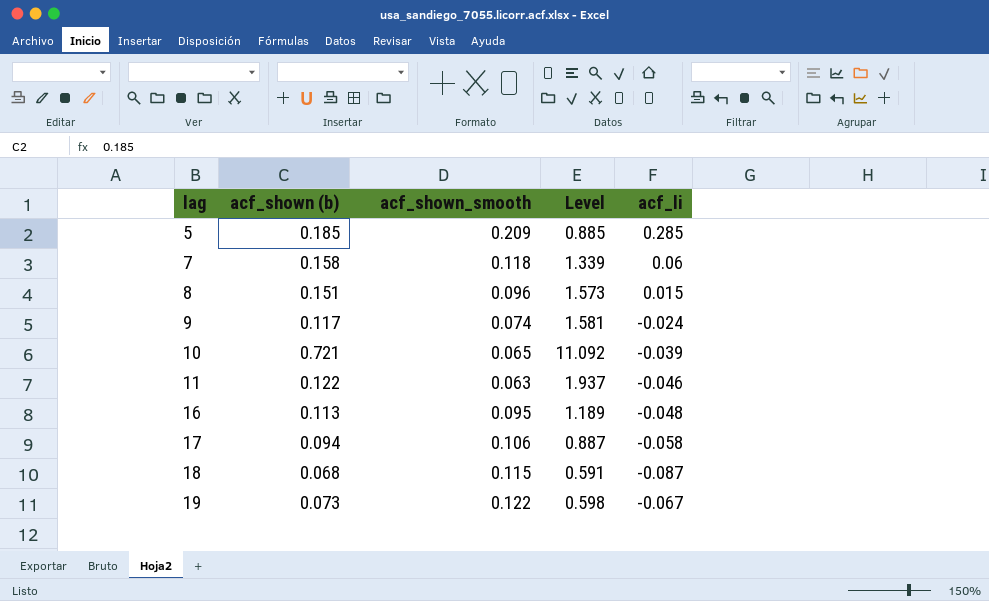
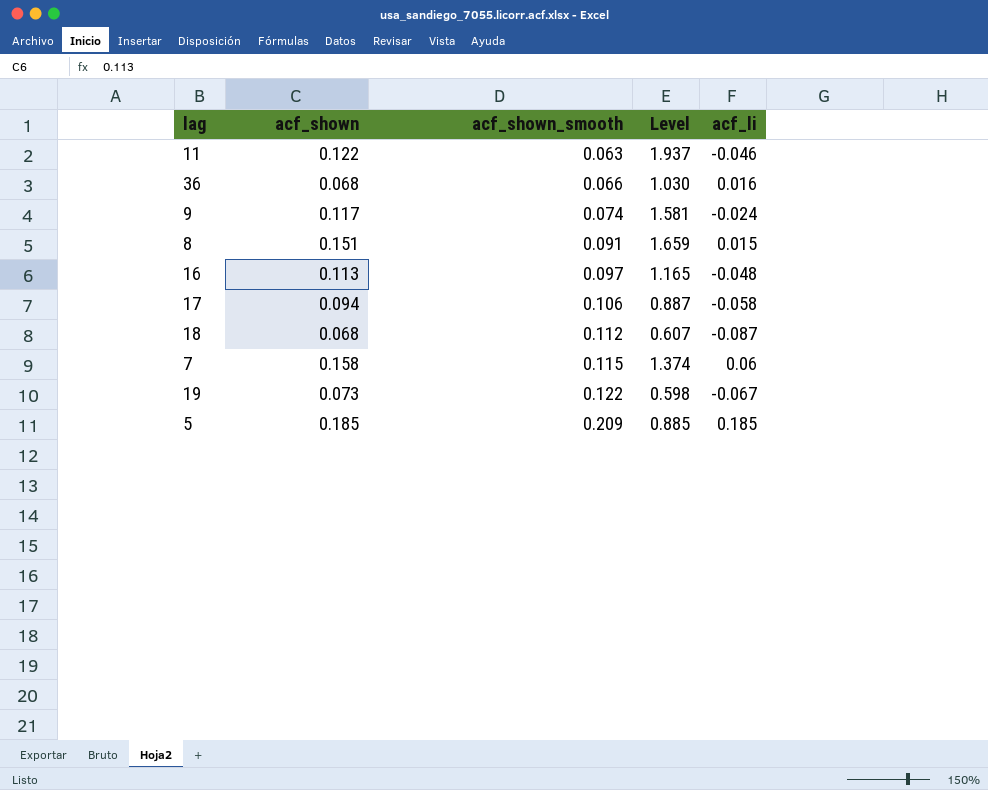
row order: lag ascending -> acf_shown_smooth ascending
column name: acf_shown (b) -> acf_shown
row 10: 0.721 | 0.065 | 11.092 | -0.039 -> none
row 36: none -> 0.068 | 0.066 | 1.030 | 0.016
8 | acf_shown_smooth: 0.096 -> 0.091
8 | Level: 1.573 -> 1.659
16 | acf_shown_smooth: 0.095 -> 0.097
16 | Level: 1.189 -> 1.165
18 | acf_shown_smooth: 0.115 -> 0.112
18 | Level: 0.591 -> 0.607
7 | acf_shown_smooth: 0.118 -> 0.115
7 | Level: 1.339 -> 1.374
5 | acf_li: 0.285 -> 0.185

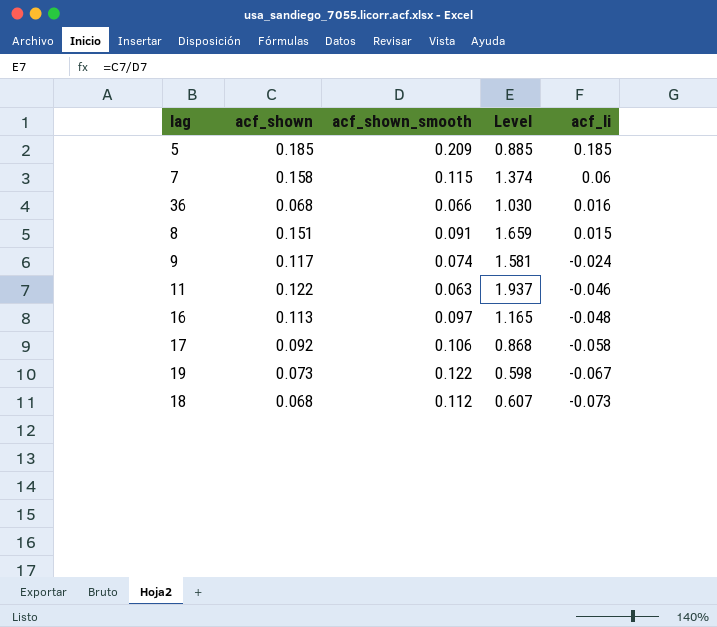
row order: acf_shown_smooth ascending -> acf_li descending
17 | acf_shown: 0.094 -> 0.092
17 | Level: 0.887 -> 0.868
18 | acf_li: -0.087 -> -0.073

